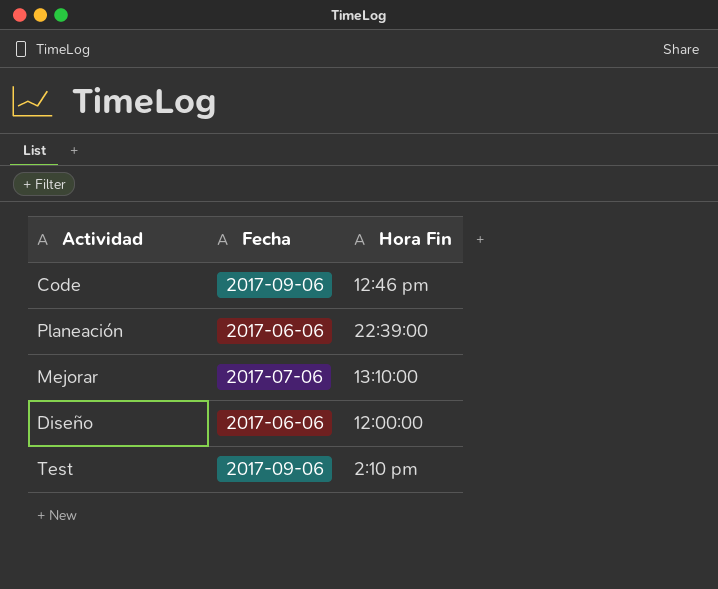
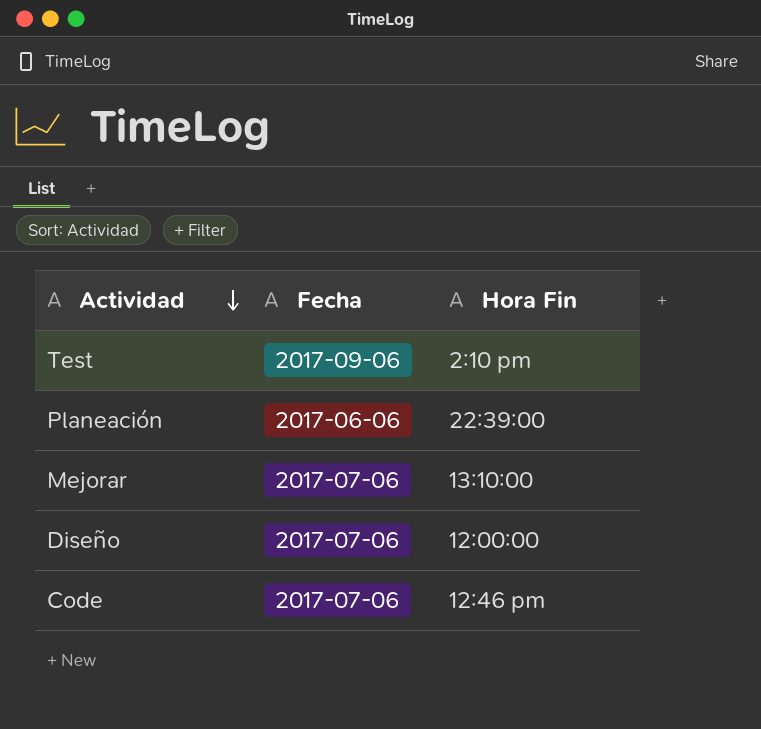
row order: none -> Actividad descending
Diseño | Fecha: 2017-06-06 -> 2017-07-06
Code | Fecha: 2017-09-06 -> 2017-07-06

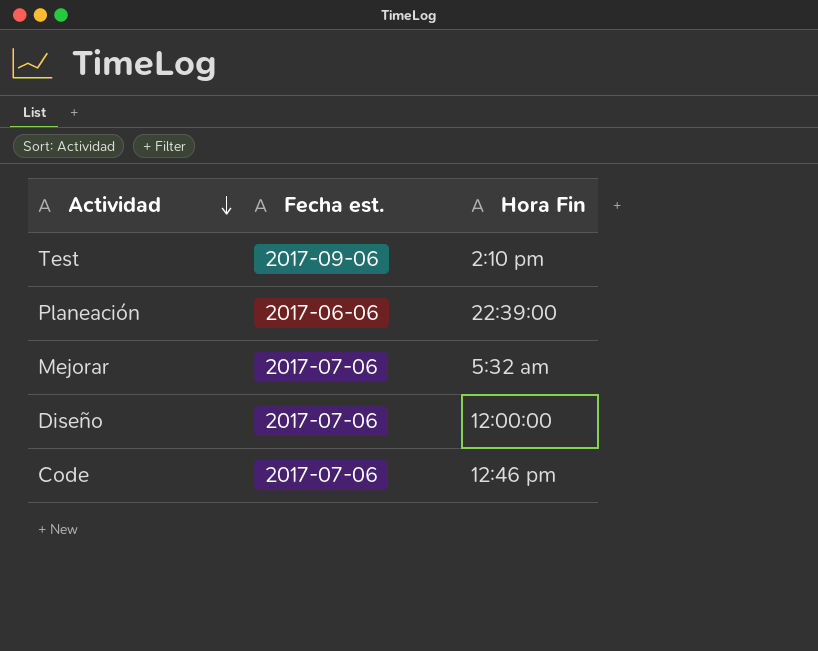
column name: Fecha -> Fecha est.
Mejorar | Hora Fin: 13:10:00 -> 5:32 am

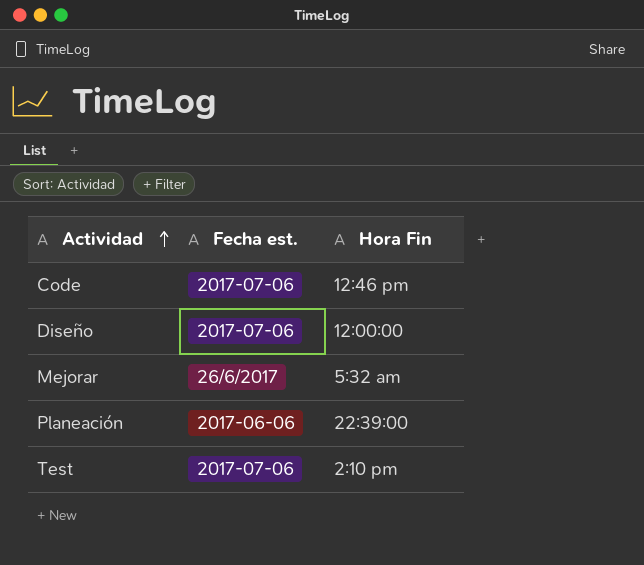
row order: Actividad descending -> Actividad ascending
Mejorar | Fecha est.: 2017-07-06 -> 26/6/2017
Test | Fecha est.: 2017-09-06 -> 2017-07-06

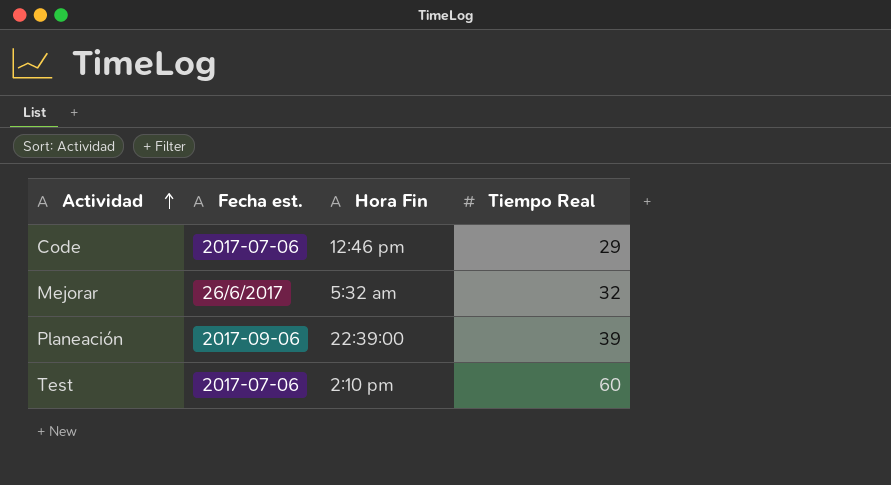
column Tiempo Real | position: none -> 4
row Diseño: 2017-07-06 | 12:00:00 -> none
Planeación | Fecha est.: 2017-06-06 -> 2017-09-06

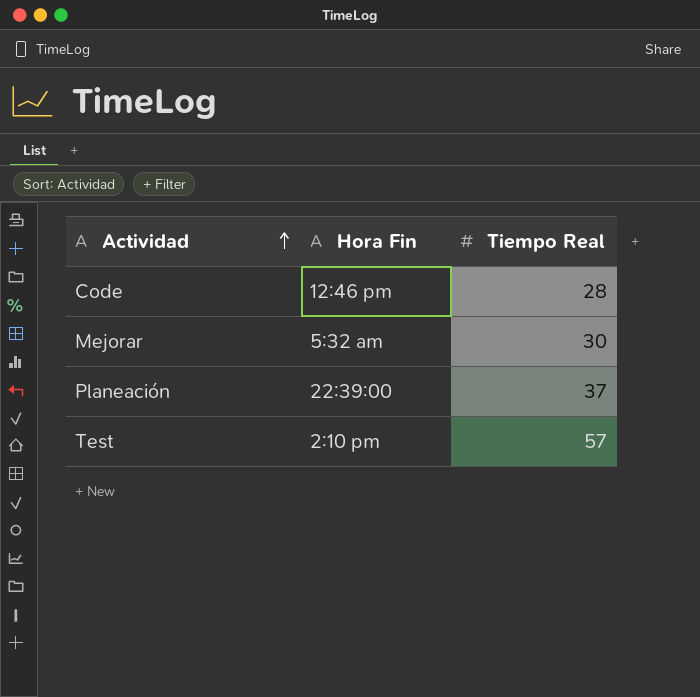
column Fecha est. | position: 2 -> none
Code | Tiempo Real: 29 -> 28
Mejorar | Tiempo Real: 32 -> 30
Planeación | Tiempo Real: 39 -> 37
Test | Tiempo Real: 60 -> 57

